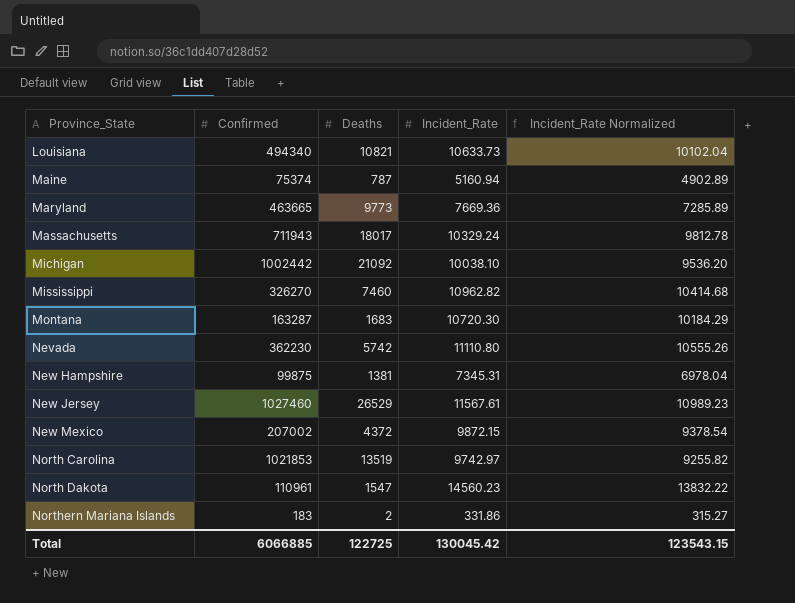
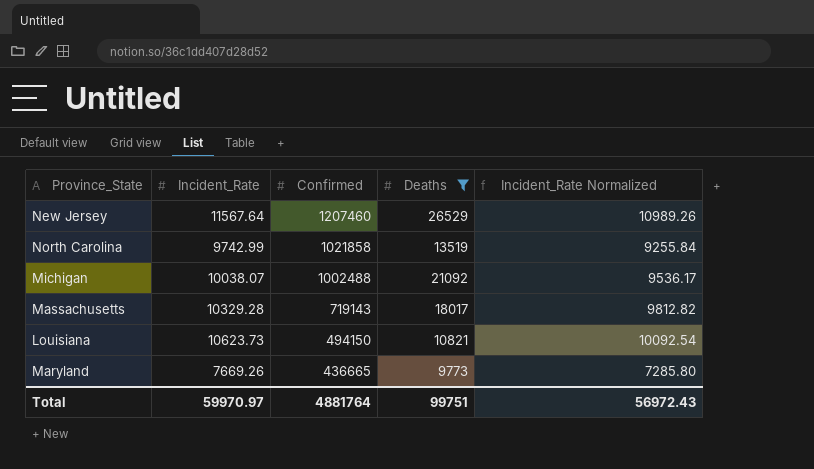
filter: none -> Deaths >= 9773
row order: Province_State ascending -> Confirmed descending
column Incident_Rate | position: 4 -> 2
New Jersey | Incident_Rate: 11567.61 -> 11567.64
New Jersey | Confirmed: 1027460 -> 1207460
New Jersey | Incident_Rate Normalized: 10989.23 -> 10989.26
North Carolina | Incident_Rate: 9742.97 -> 9742.99
North Carolina | Confirmed: 1021853 -> 1021858
North Carolina | Incident_Rate Normalized: 9255.82 -> 9255.84
Michigan | Incident_Rate: 10038.10 -> 10038.07
Michigan | Confirmed: 1002442 -> 1002488
Michigan | Incident_Rate Normalized: 9536.20 -> 9536.17
Massachusetts | Incident_Rate: 10329.24 -> 10329.28
Massachusetts | Confirmed: 711943 -> 719143
Massachusetts | Incident_Rate Normalized: 9812.78 -> 9812.82
Louisiana | Incident_Rate: 10633.73 -> 10623.73
Louisiana | Confirmed: 494340 -> 494150
Louisiana | Incident_Rate Normalized: 10102.04 -> 10092.54
Maryland | Incident_Rate: 7669.36 -> 7669.26
Maryland | Confirmed: 463665 -> 436665
Maryland | Incident_Rate Normalized: 7285.89 -> 7285.80
Total | Incident_Rate: 130045.42 -> 59970.97
Total | Confirmed: 6066885 -> 4881764
Total | Deaths: 122725 -> 99751
Total | Incident_Rate Normalized: 123543.15 -> 56972.43

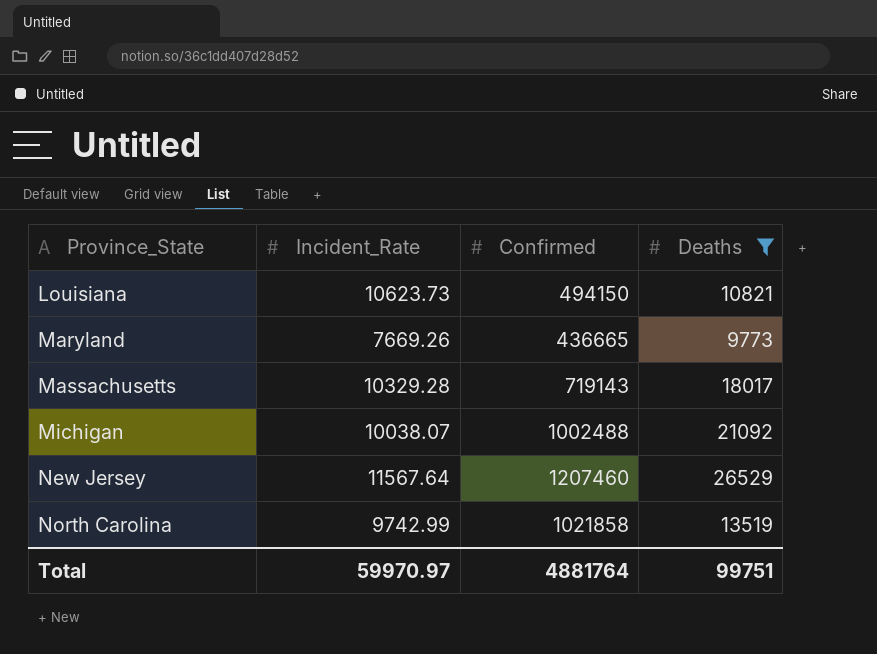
row order: Confirmed descending -> Province_State ascending
column Incident_Rate Normalized | formula: [Incident_Rate] * 0.95 -> none

